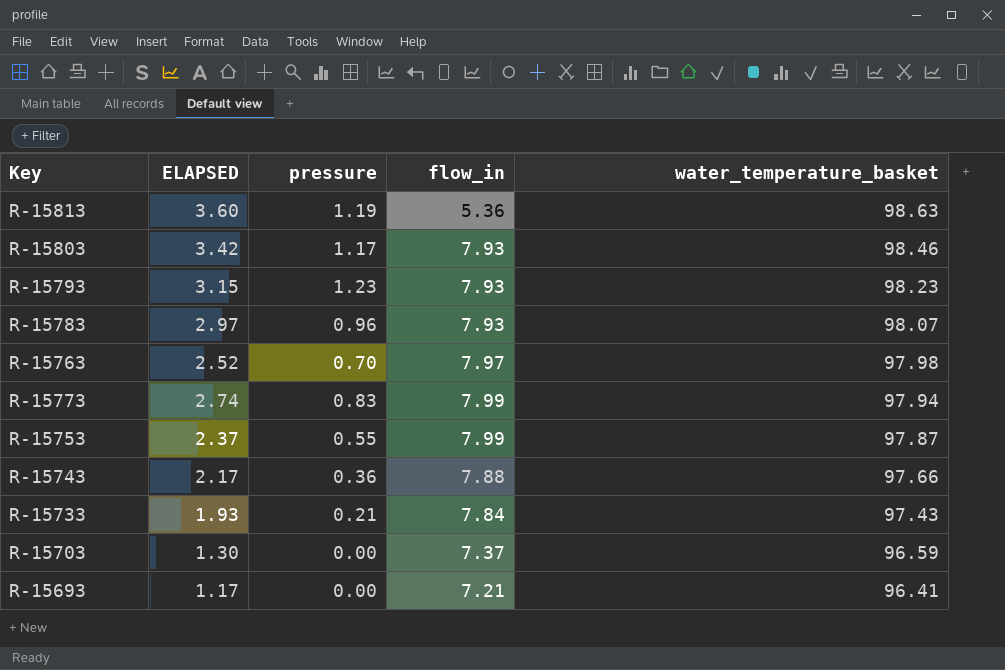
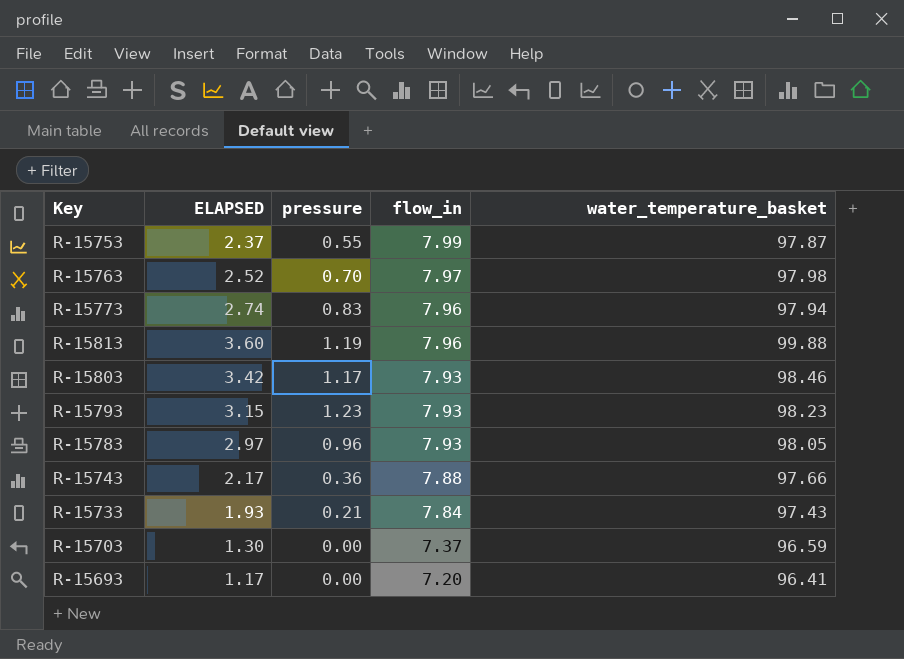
row order: water_temperature_basket descending -> flow_in descending
R-15773 | flow_in: 7.99 -> 7.96
R-15813 | flow_in: 5.36 -> 7.96
R-15813 | water_temperature_basket: 98.63 -> 99.88
R-15783 | water_temperature_basket: 98.07 -> 98.05
R-15693 | flow_in: 7.21 -> 7.20

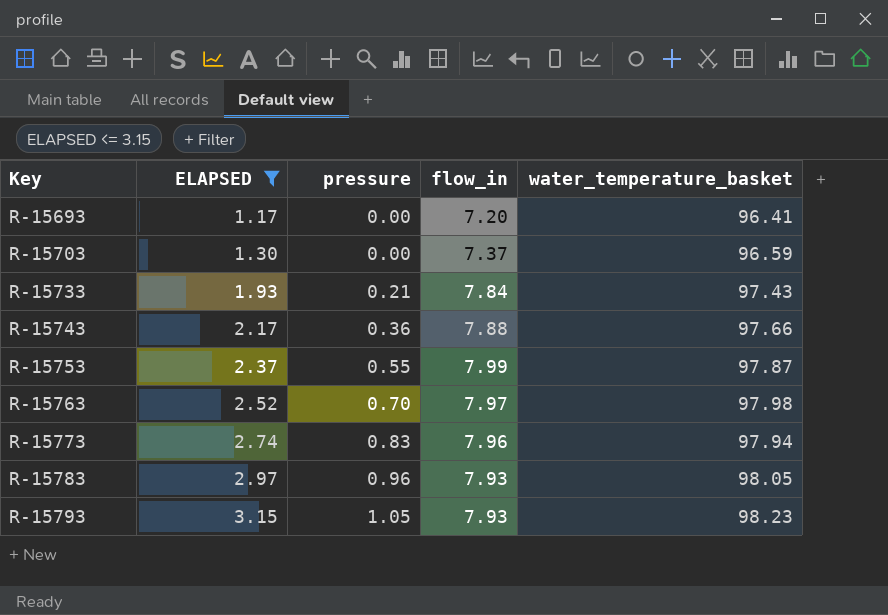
filter: none -> ELAPSED <= 3.15
row order: flow_in descending -> Key ascending
R-15793 | pressure: 1.23 -> 1.05

